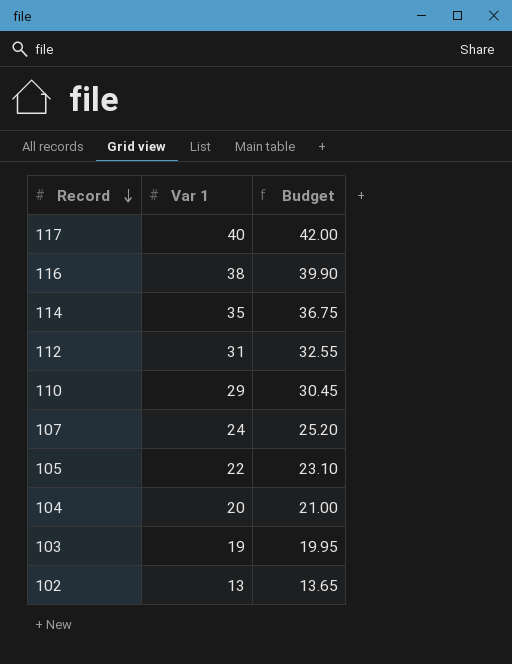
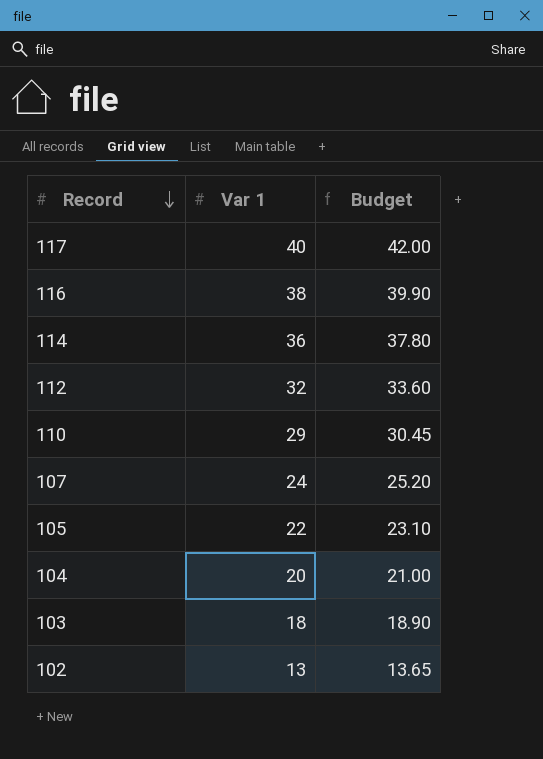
114 | Var 1: 35 -> 36
114 | Budget: 36.75 -> 37.80
112 | Var 1: 31 -> 32
112 | Budget: 32.55 -> 33.60
103 | Var 1: 19 -> 18
103 | Budget: 19.95 -> 18.90

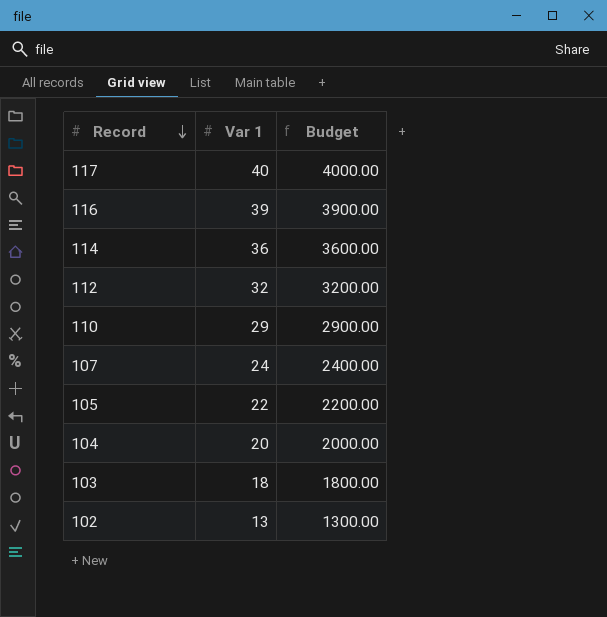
column Budget | formula: [Var 1] * 1.05 -> [Var 1] * 100
116 | Var 1: 38 -> 39

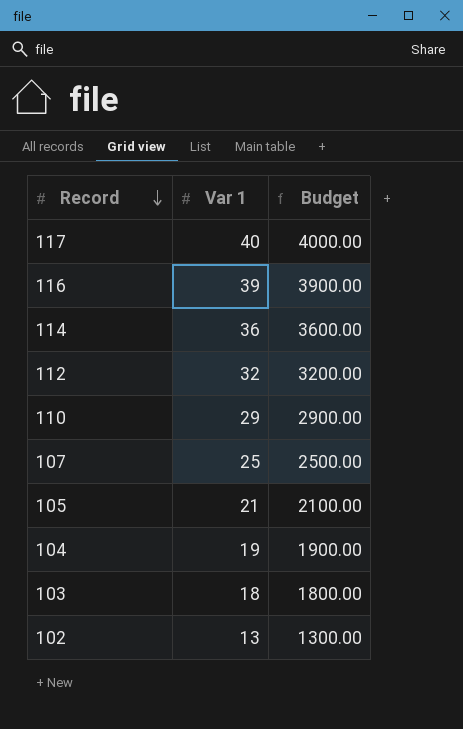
107 | Var 1: 24 -> 25
107 | Budget: 2400.00 -> 2500.00
105 | Var 1: 22 -> 21
105 | Budget: 2200.00 -> 2100.00
104 | Var 1: 20 -> 19
104 | Budget: 2000.00 -> 1900.00

